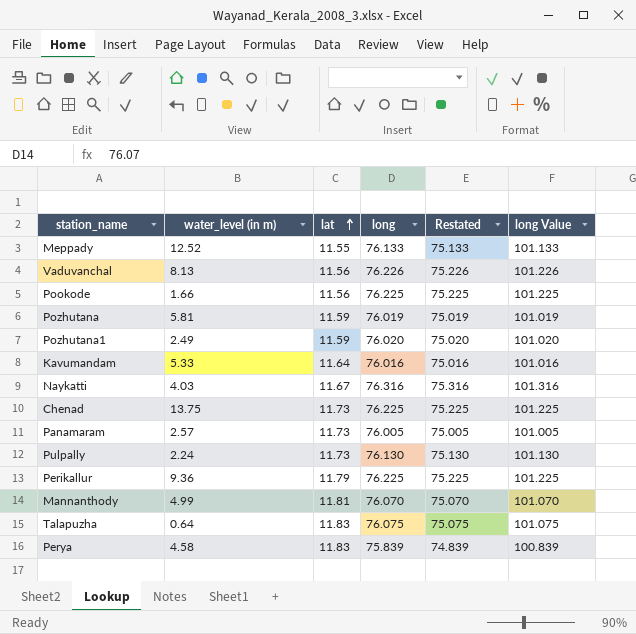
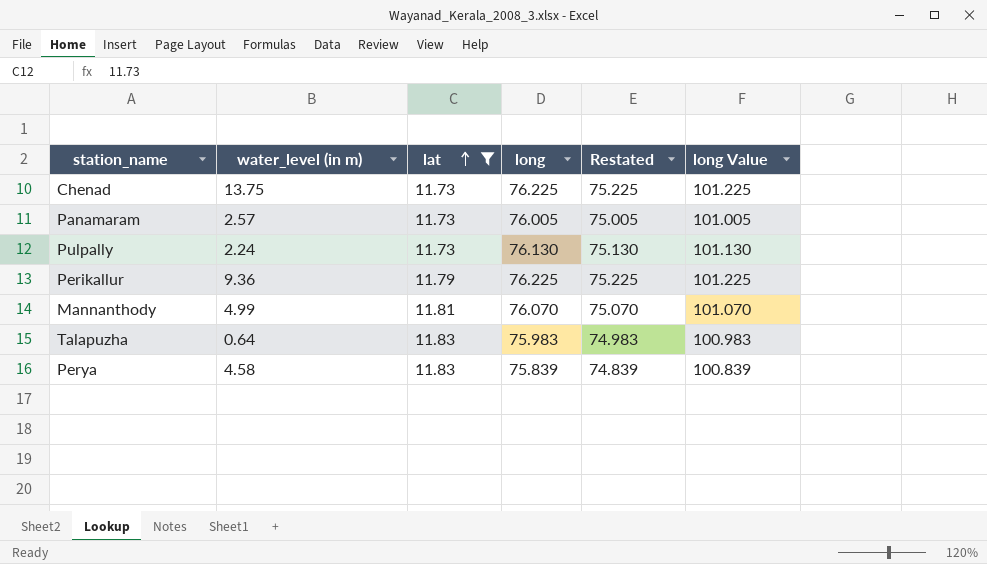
filter: none -> lat >= 11.73
Talapuzha | long: 76.075 -> 75.983
Talapuzha | Restated: 75.075 -> 74.983
Talapuzha | long Value: 101.075 -> 100.983

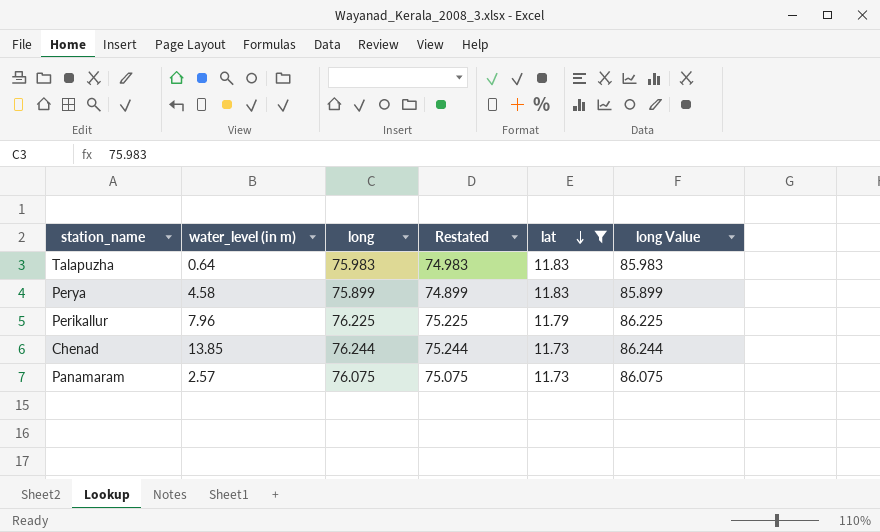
row order: lat ascending -> lat descending
column lat | position: 3 -> 5
column long Value | formula: [long] + 25 -> [long] + 10
row Pulpally: 2.24 | 11.73 | 76.130 | 75.130 | 101.130 -> none
row Mannanthody: 4.99 | 11.81 | 76.070 | 75.070 | 101.070 -> none
Perya | long: 75.839 -> 75.899
Perya | Restated: 74.839 -> 74.899
Perikallur | water_level (in m): 9.36 -> 7.96
Chenad | water_level (in m): 13.75 -> 13.85
Chenad | long: 76.225 -> 76.244
Chenad | Restated: 75.225 -> 75.244
Panamaram | long: 76.005 -> 76.075
Panamaram | Restated: 75.005 -> 75.075

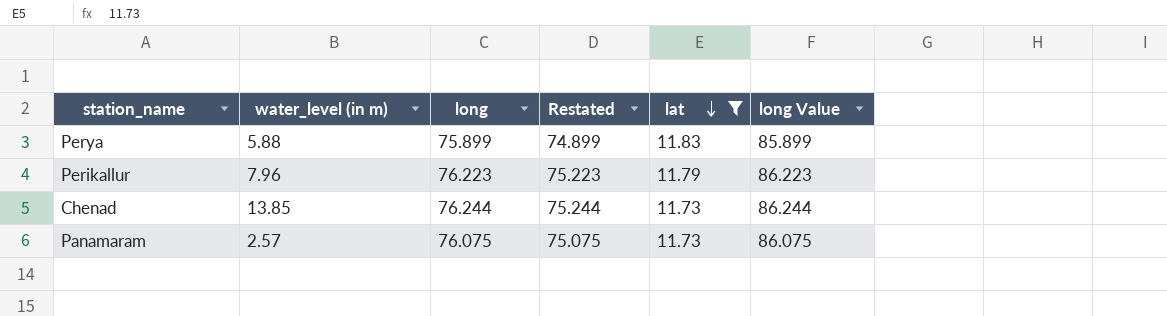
row Talapuzha: 0.64 | 75.983 | 74.983 | 11.83 | 85.983 -> none
Perya | water_level (in m): 4.58 -> 5.88
Perikallur | long: 76.225 -> 76.223
Perikallur | Restated: 75.225 -> 75.223
Perikallur | long Value: 86.225 -> 86.223

